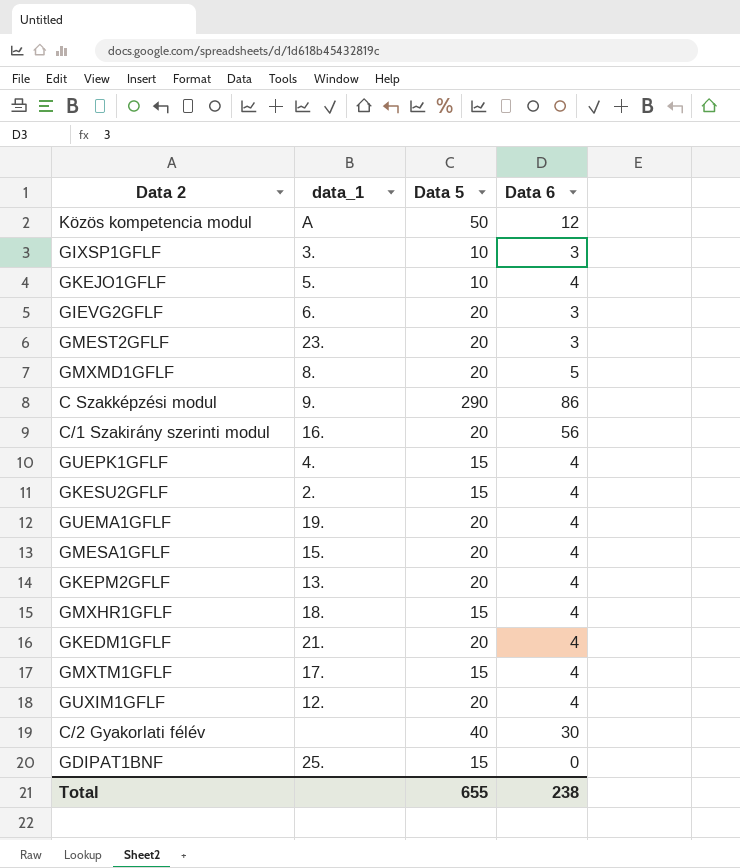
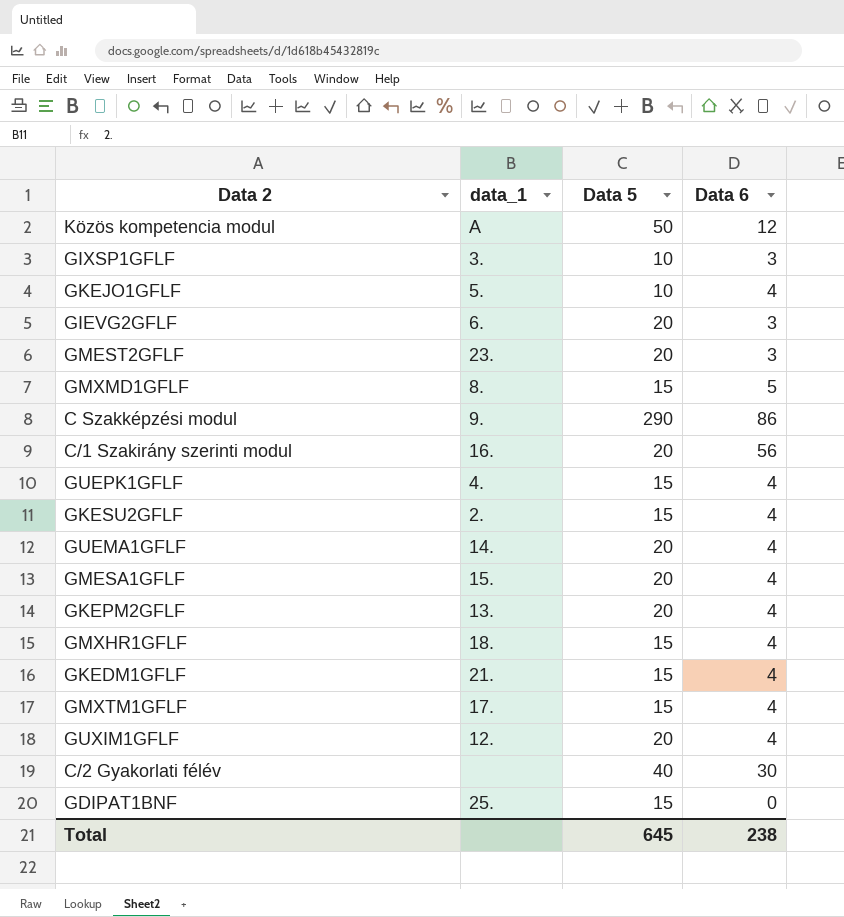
GMXMD1GFLF | Data 5: 20 -> 15
GUEMA1GFLF | data_1: 19. -> 14.
GKEDM1GFLF | Data 5: 20 -> 15
Total | Data 5: 655 -> 645

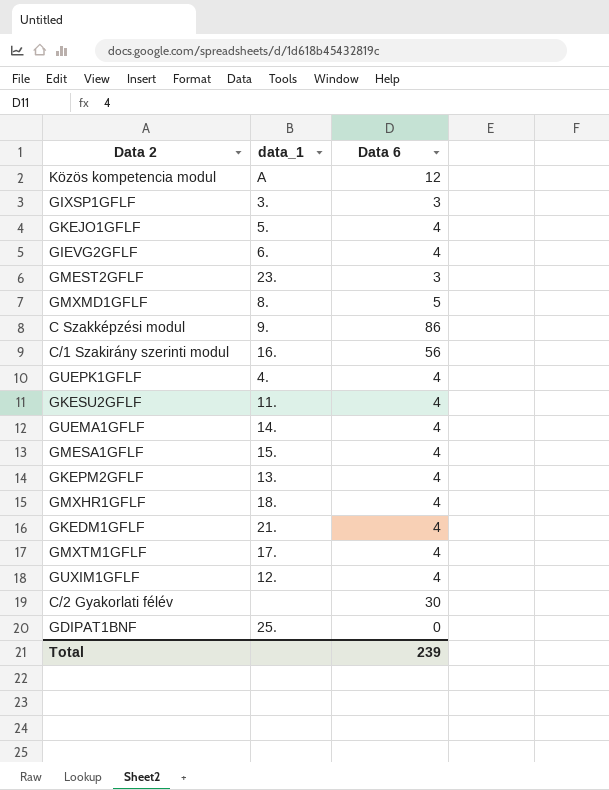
column Data 5 | position: 3 -> none
GIEVG2GFLF | Data 6: 3 -> 4
GKESU2GFLF | data_1: 2. -> 11.
Total | Data 6: 238 -> 239

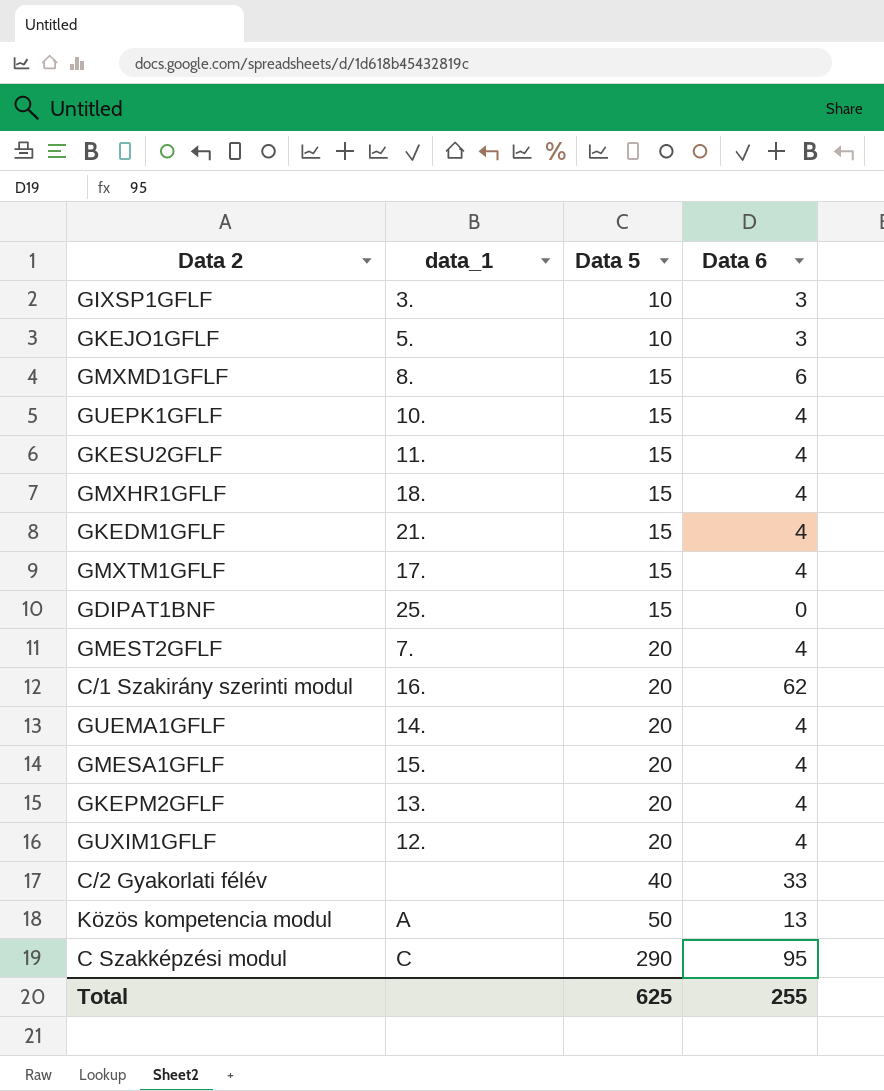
row order: none -> Data 5 ascending
column Data 5 | position: none -> 3
row GIEVG2GFLF: 6. | 4 -> none
GKEJO1GFLF | Data 6: 4 -> 3
GMXMD1GFLF | Data 6: 5 -> 6
GUEPK1GFLF | data_1: 4. -> 10.
GMEST2GFLF | data_1: 23. -> 7.
GMEST2GFLF | Data 6: 3 -> 4
C/1 Szakirány szerinti modul | Data 6: 56 -> 62
C/2 Gyakorlati félév | Data 6: 30 -> 33
Közös kompetencia modul | Data 6: 12 -> 13
C Szakképzési modul | data_1: 9. -> C
C Szakképzési modul | Data 6: 86 -> 95
Total | Data 6: 239 -> 255

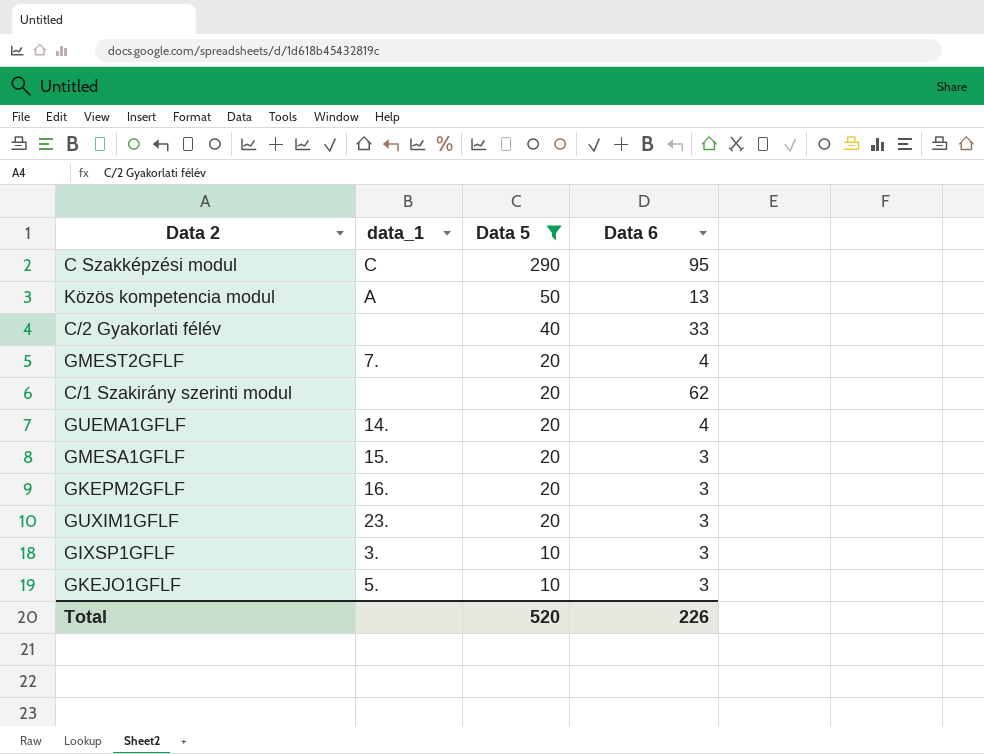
filter: none -> Data 5 != 15
row order: Data 5 ascending -> Data 5 descending
C/1 Szakirány szerinti modul | data_1: 16. -> none
GMESA1GFLF | Data 6: 4 -> 3
GKEPM2GFLF | data_1: 13. -> 16.
GKEPM2GFLF | Data 6: 4 -> 3
GUXIM1GFLF | data_1: 12. -> 23.
GUXIM1GFLF | Data 6: 4 -> 3
Total | Data 5: 625 -> 520
Total | Data 6: 255 -> 226

